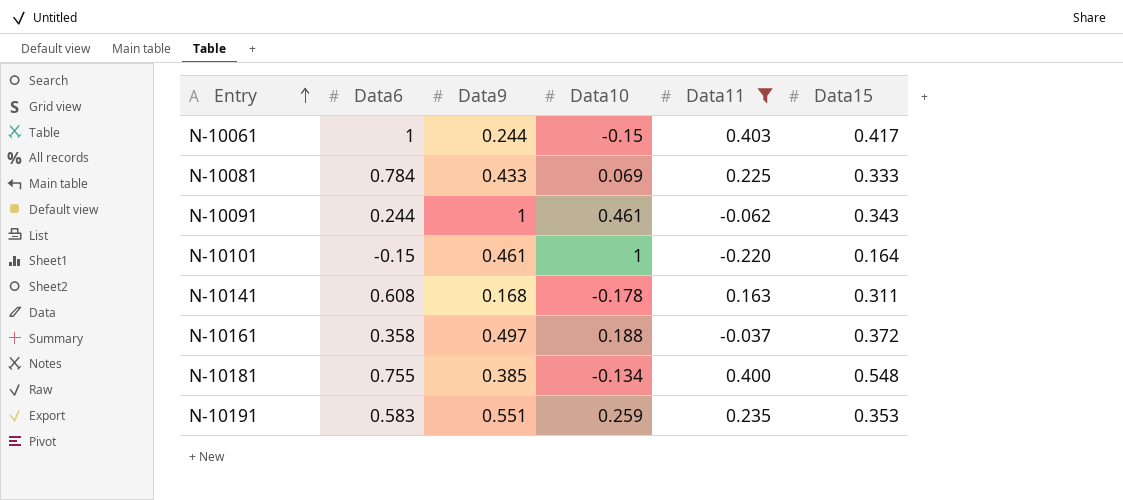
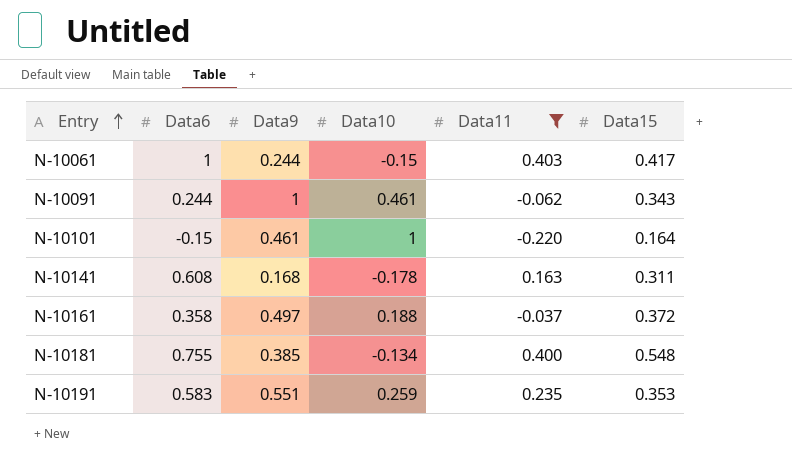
row N-10081: 0.784 | 0.433 | 0.069 | 0.225 | 0.333 -> none

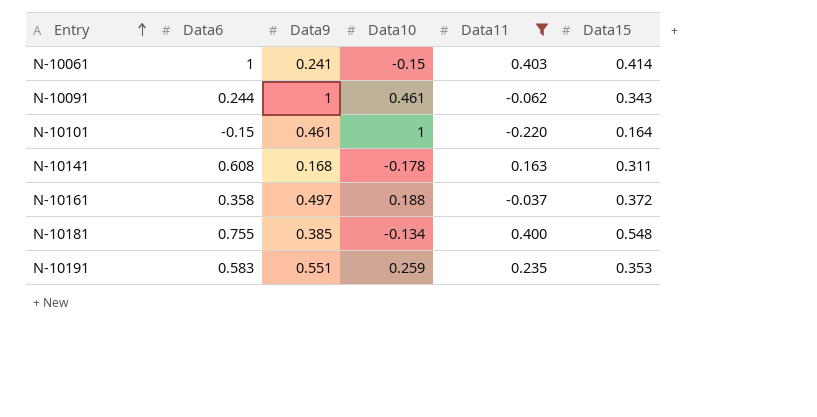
N-10061 | Data9: 0.244 -> 0.241
N-10061 | Data15: 0.417 -> 0.414

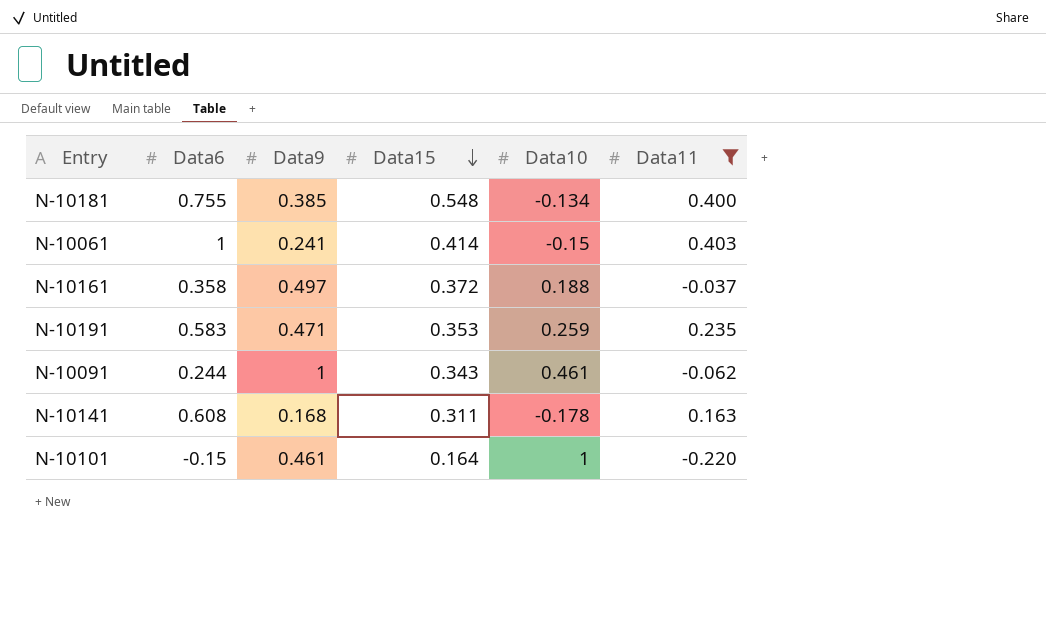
row order: Entry ascending -> Data15 descending
column Data15 | position: 6 -> 4
N-10191 | Data9: 0.551 -> 0.471

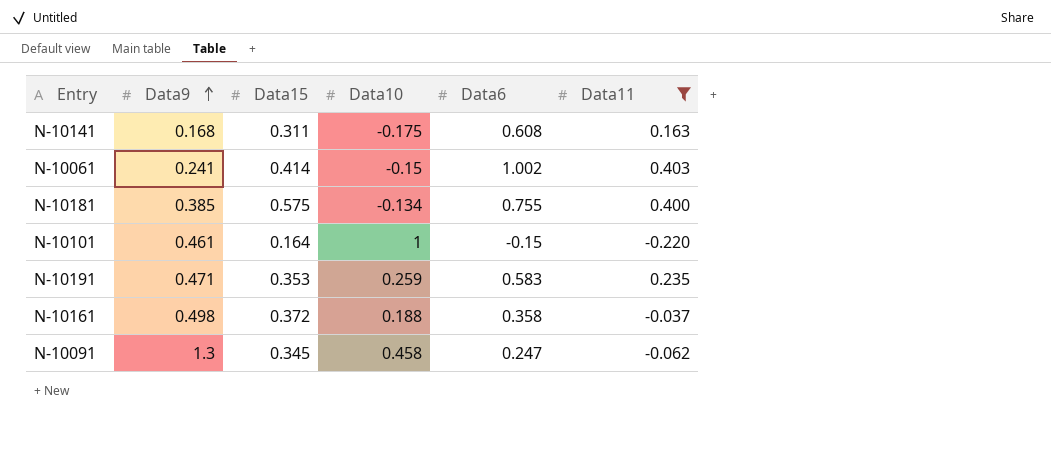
row order: Data15 descending -> Data9 ascending
column Data6 | position: 2 -> 5
N-10141 | Data10: -0.178 -> -0.175
N-10061 | Data6: 1 -> 1.002
N-10181 | Data15: 0.548 -> 0.575
N-10161 | Data9: 0.497 -> 0.498
N-10091 | Data9: 1 -> 1.3
N-10091 | Data15: 0.343 -> 0.345
N-10091 | Data10: 0.461 -> 0.458
N-10091 | Data6: 0.244 -> 0.247

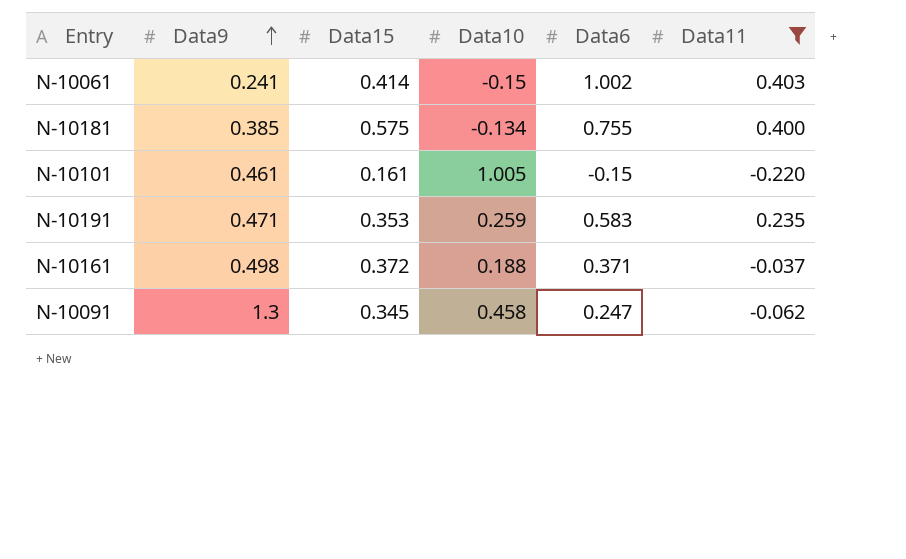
row N-10141: 0.168 | 0.311 | -0.175 | 0.608 | 0.163 -> none
N-10101 | Data15: 0.164 -> 0.161
N-10101 | Data10: 1 -> 1.005
N-10161 | Data6: 0.358 -> 0.371

